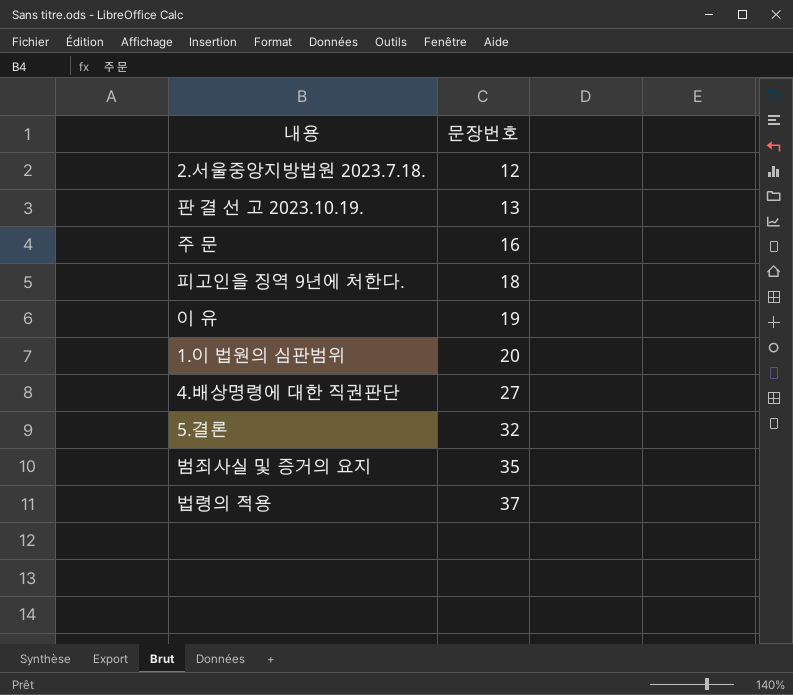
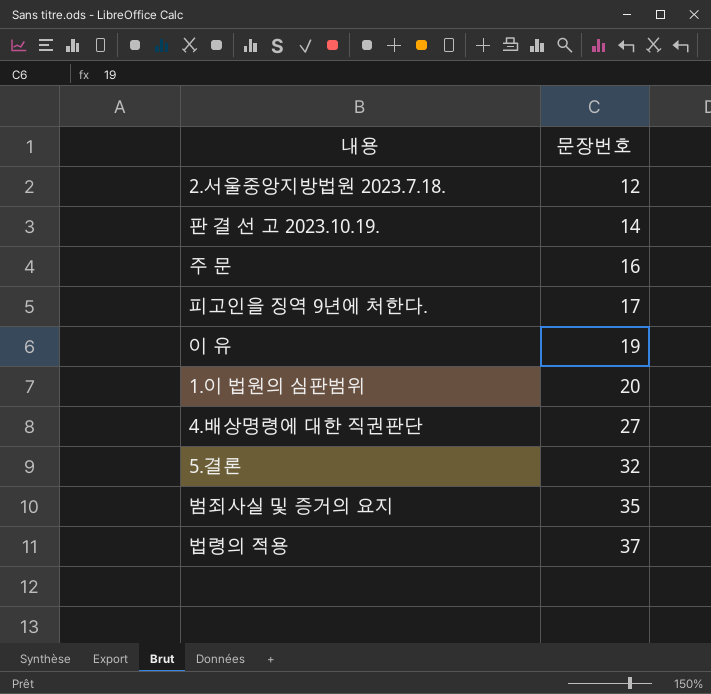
판 결 선 고 2023.10.19. | 문장번호: 13 -> 14
피고인을 징역 9년에 처한다. | 문장번호: 18 -> 17

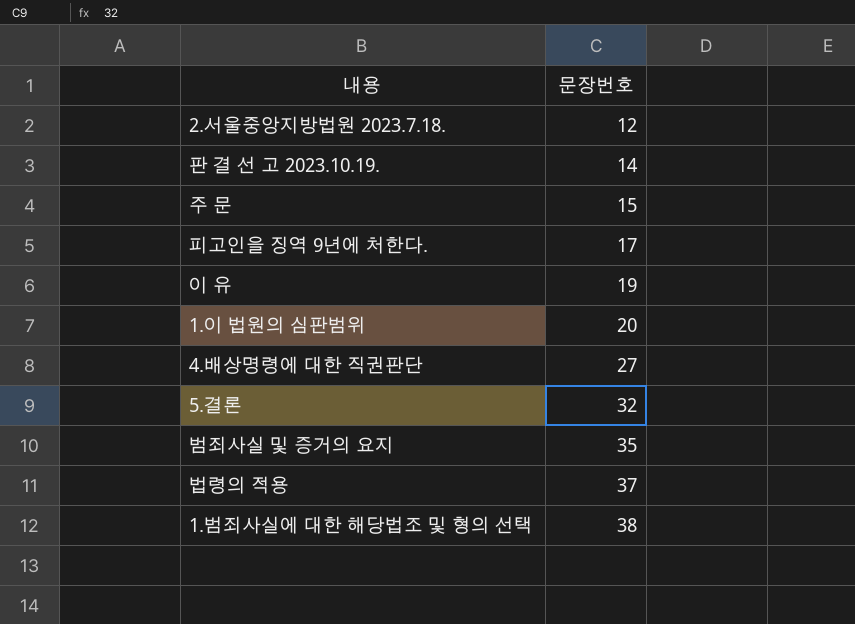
주 문 | 문장번호: 16 -> 15
row 1.범죄사실에 대한 해당법조 및 형의 선택: none -> 38

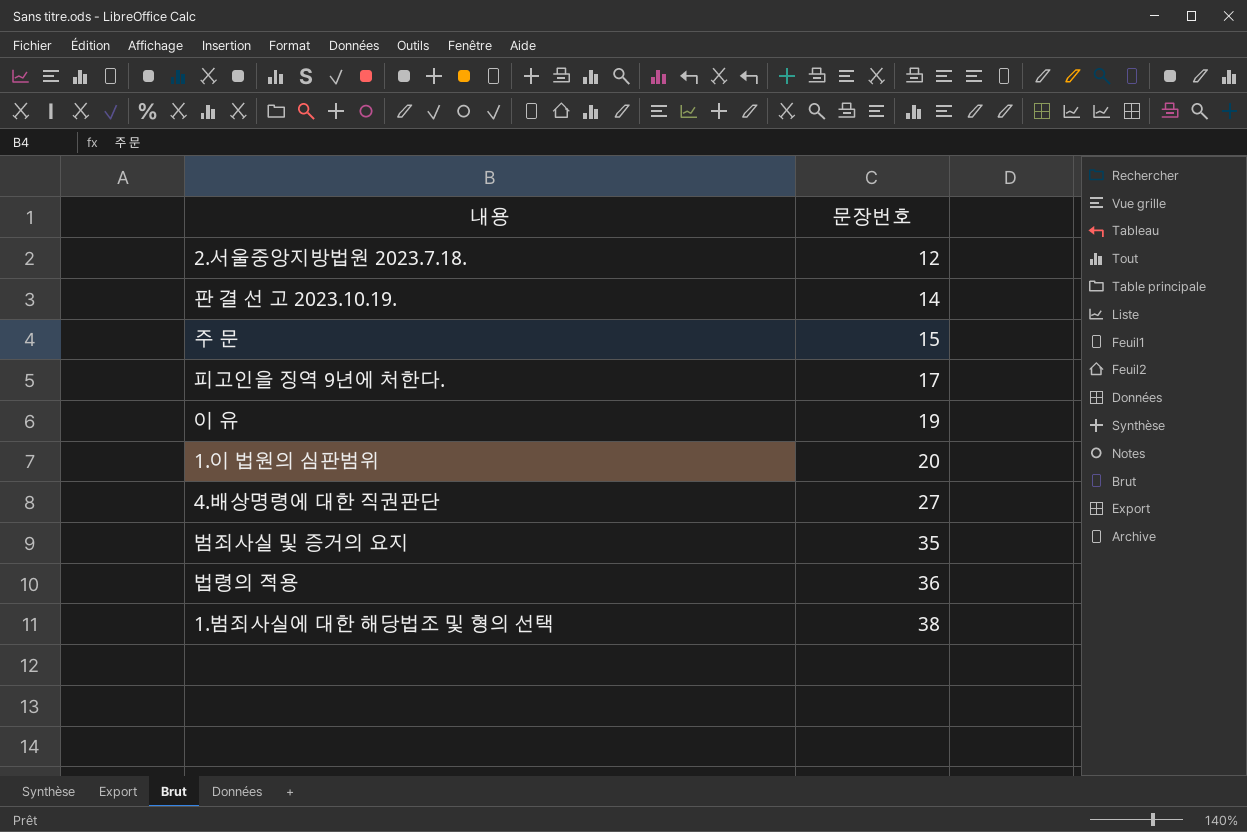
row 5.결론: 32 -> none
법령의 적용 | 문장번호: 37 -> 36

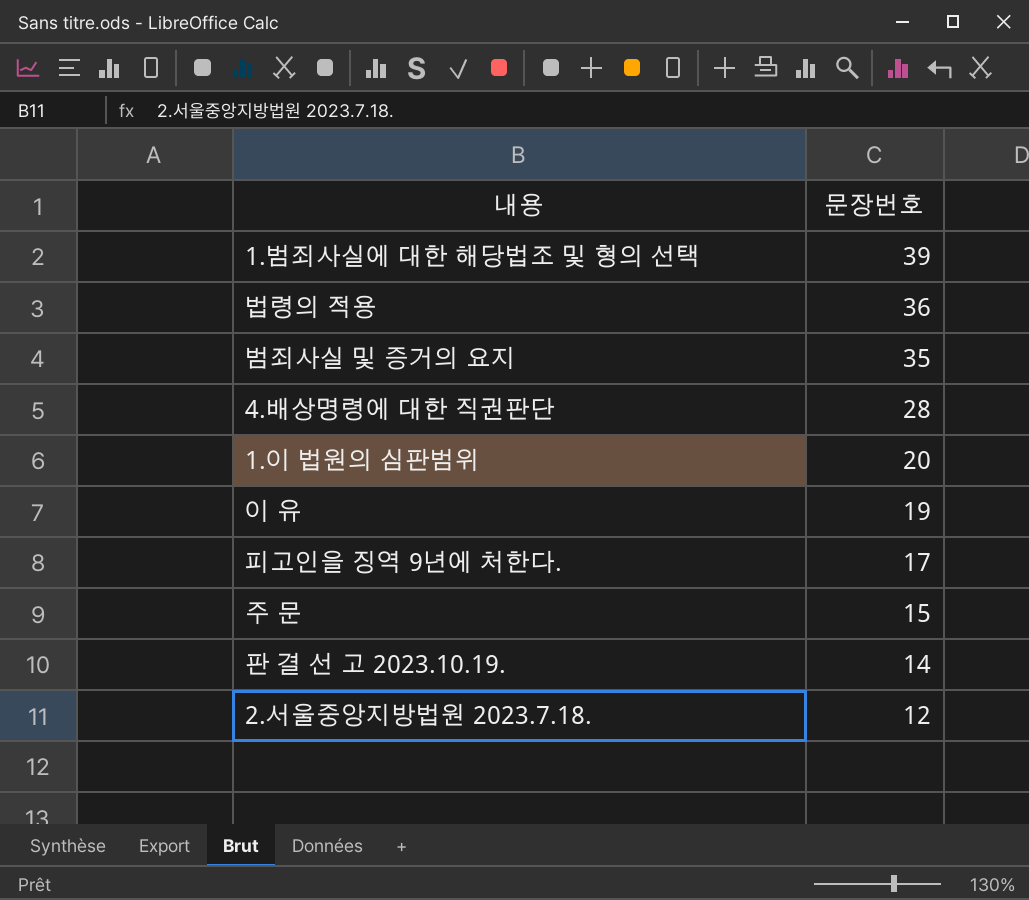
row order: 문장번호 ascending -> 문장번호 descending
1.범죄사실에 대한 해당법조 및 형의 선택 | 문장번호: 38 -> 39
4.배상명령에 대한 직권판단 | 문장번호: 27 -> 28

